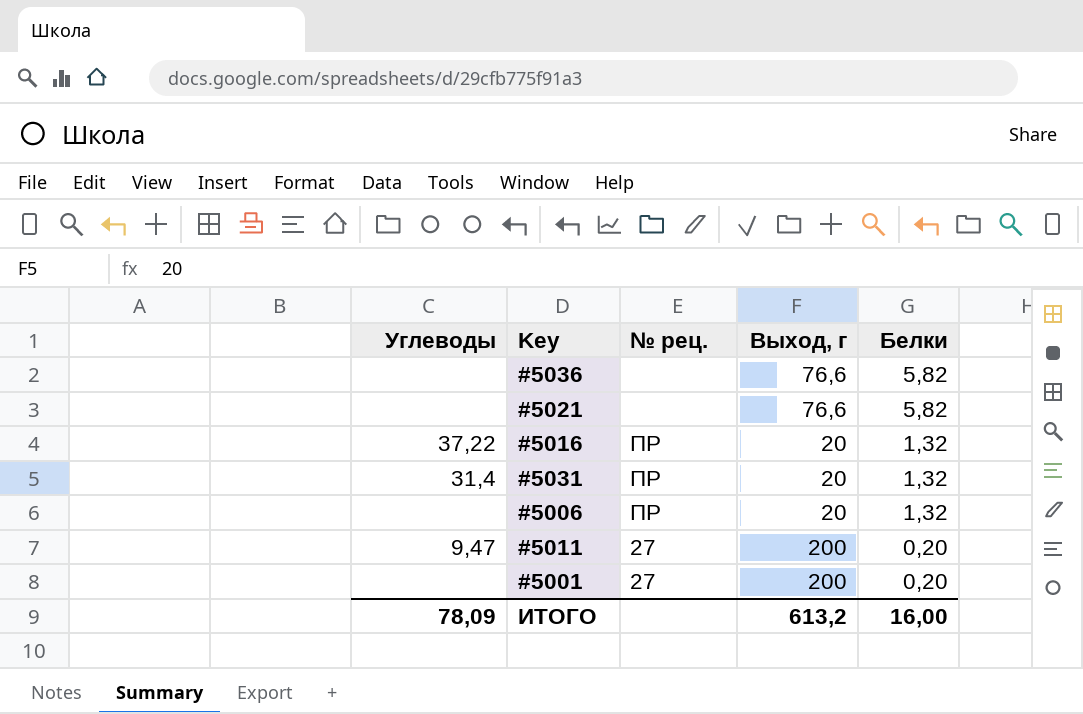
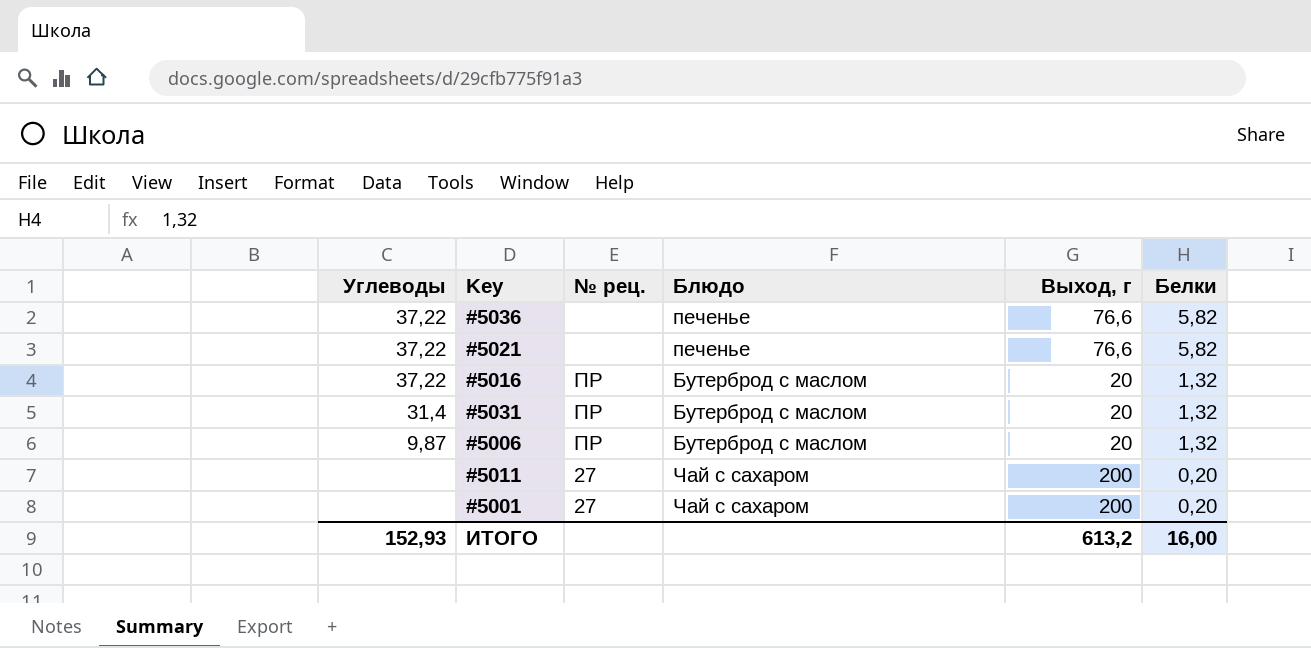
column Блюдо | position: none -> 4
#5036 | Углеводы: none -> 37,22
#5021 | Углеводы: none -> 37,22
#5006 | Углеводы: none -> 9,87
#5011 | Углеводы: 9,47 -> none
ИТОГО | Углеводы: 78,09 -> 152,93

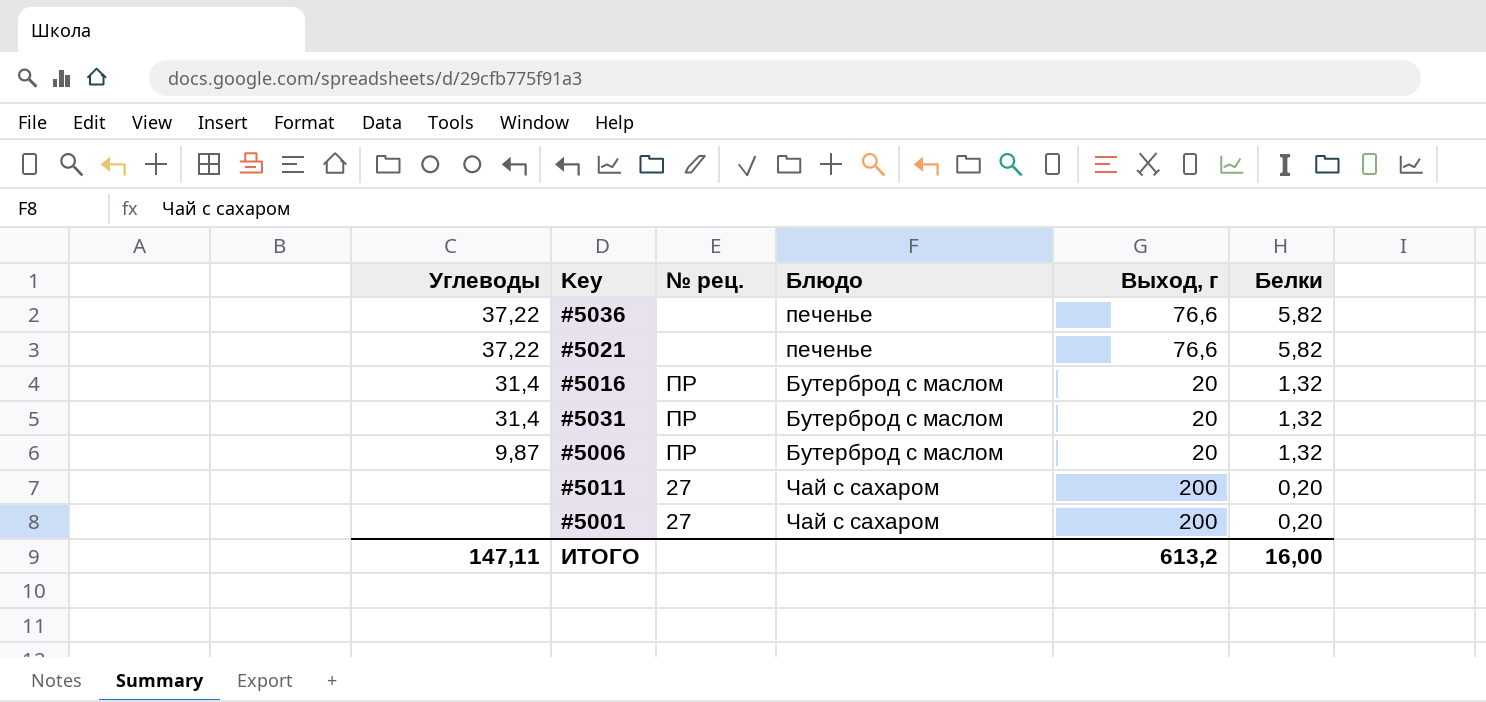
#5016 | Углеводы: 37,22 -> 31,4
ИТОГО | Углеводы: 152,93 -> 147,11

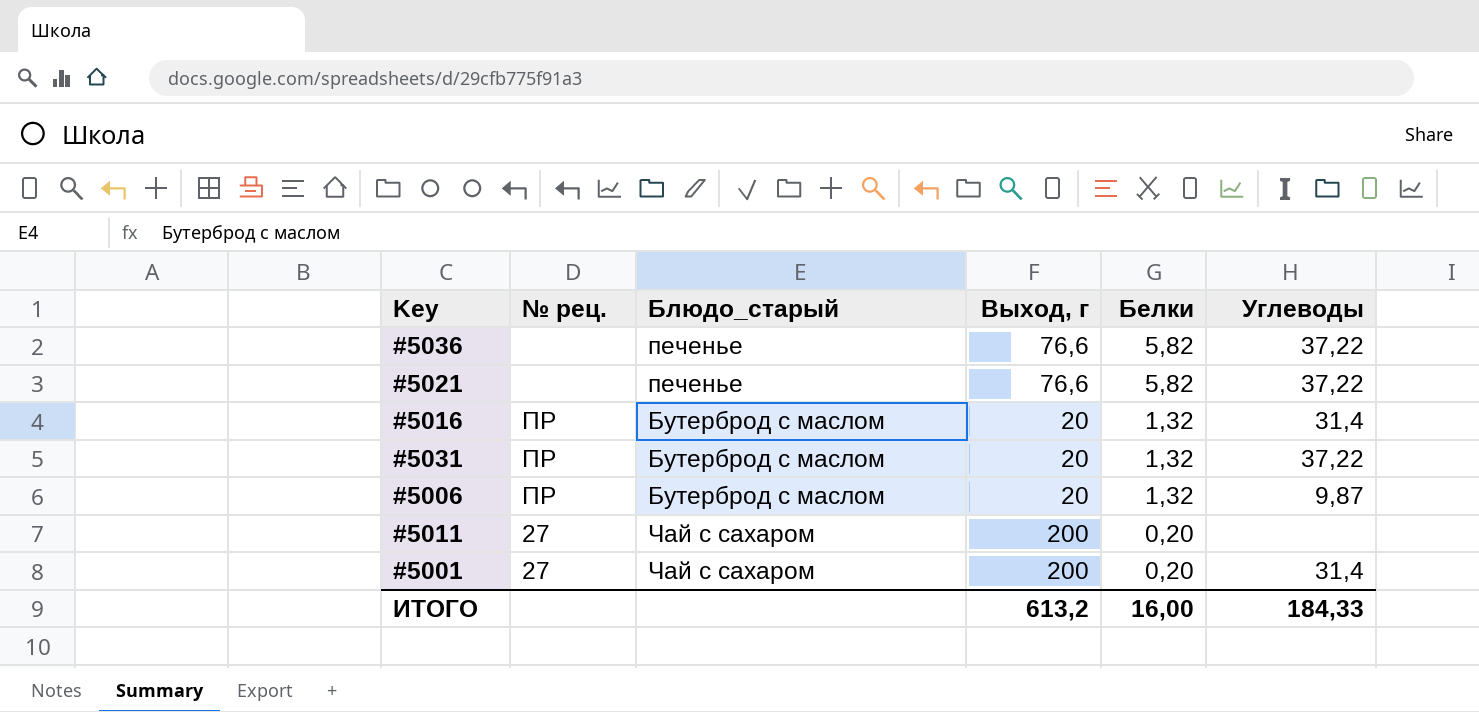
column name: Блюдо -> Блюдо_старый
column Углеводы | position: 1 -> 6
#5031 | Углеводы: 31,4 -> 37,22
#5001 | Углеводы: none -> 31,4
ИТОГО | Углеводы: 147,11 -> 184,33

